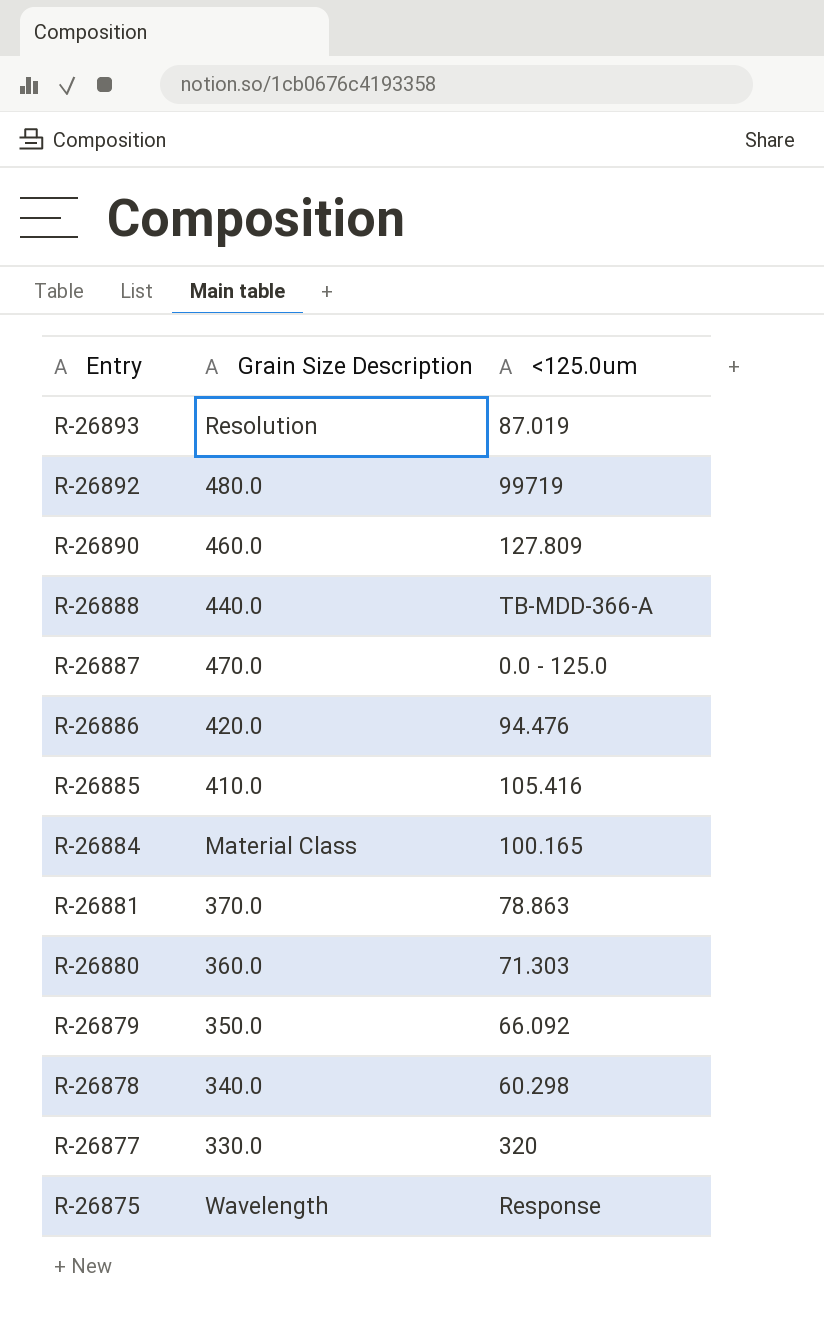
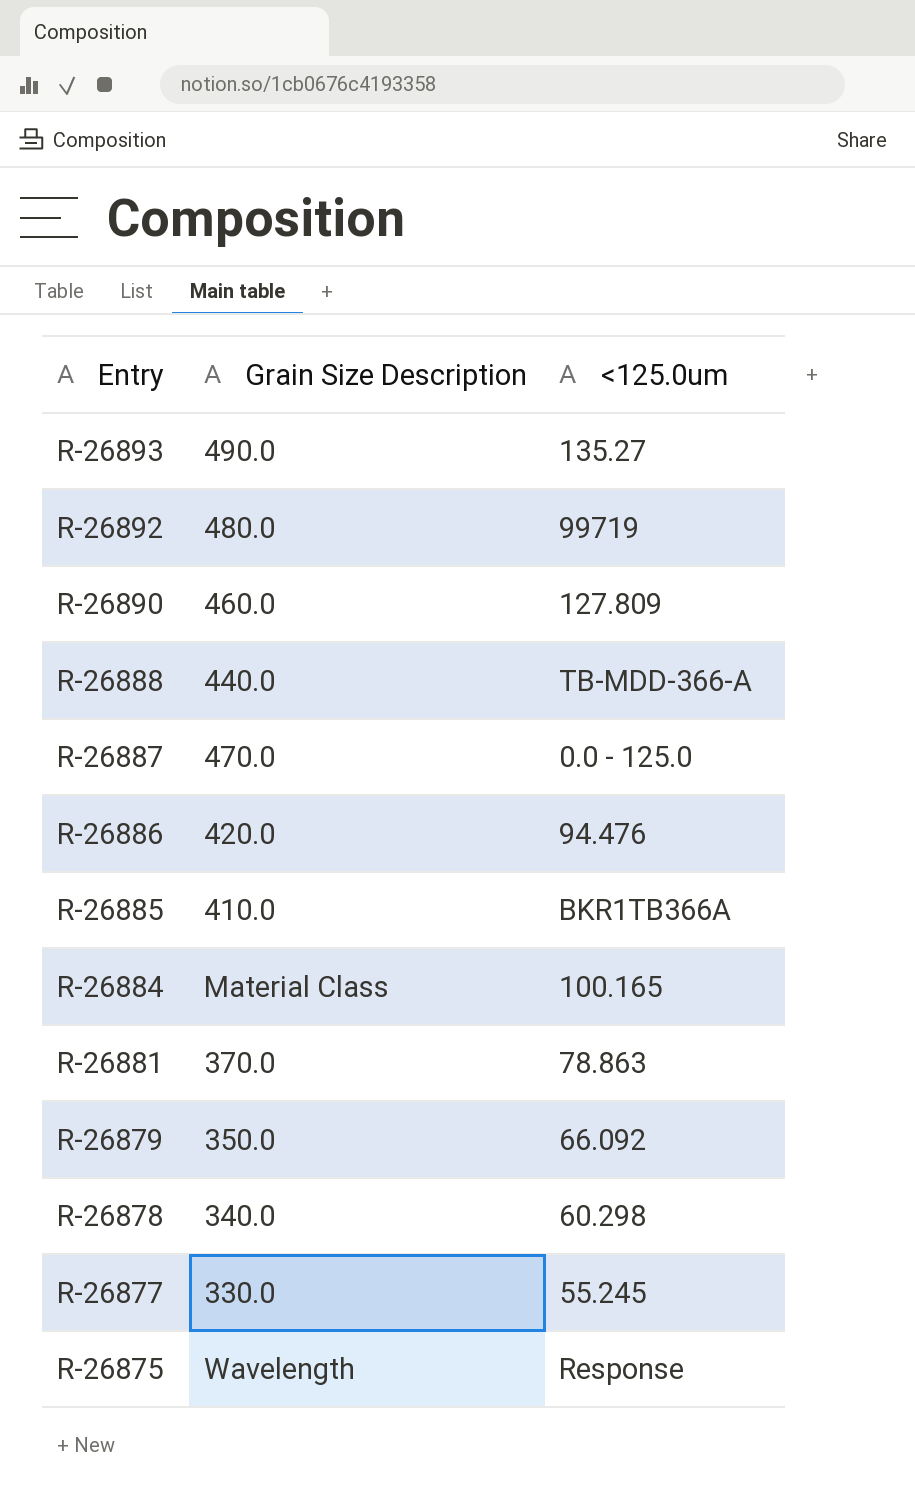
row R-26880: 360.0 | 71.303 -> none
R-26893 | Grain Size Description: Resolution -> 490.0
R-26893 | <125.0um: 87.019 -> 135.27
R-26885 | <125.0um: 105.416 -> BKR1TB366A
R-26877 | <125.0um: 320 -> 55.245

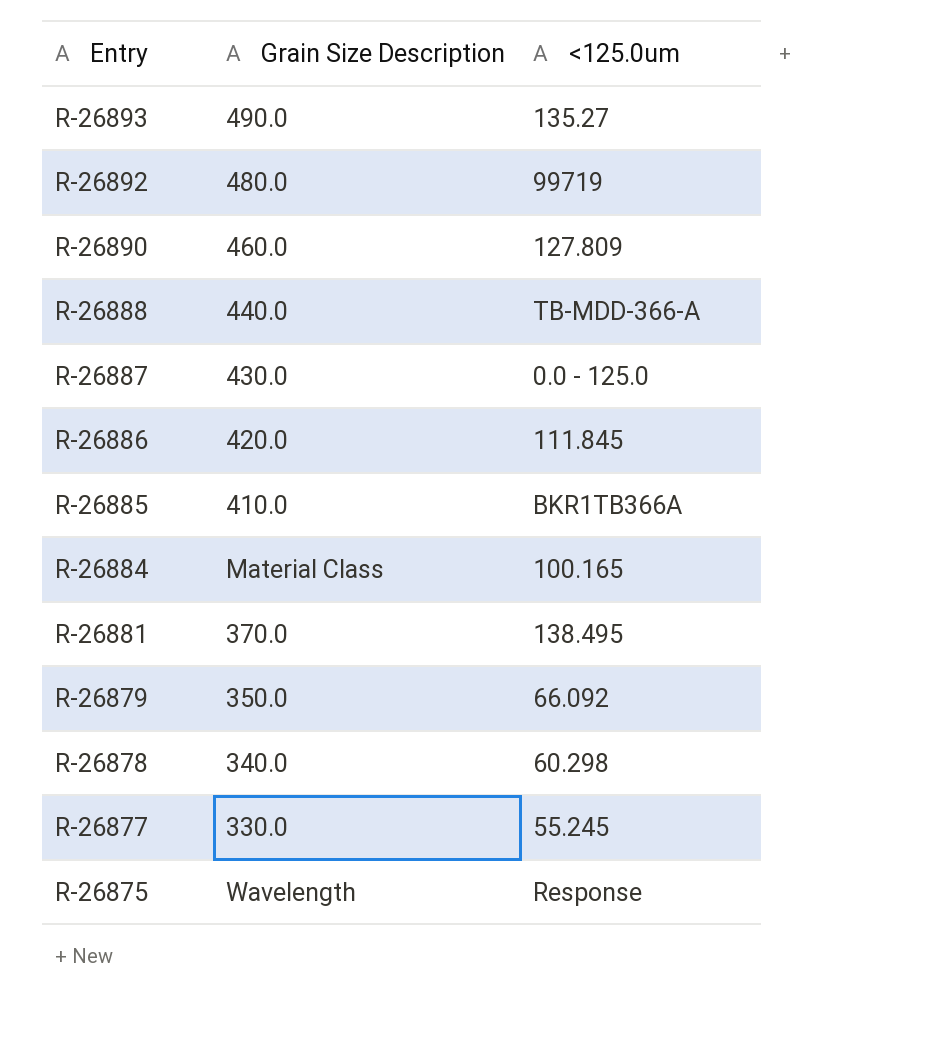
R-26887 | Grain Size Description: 470.0 -> 430.0
R-26886 | <125.0um: 94.476 -> 111.845
R-26881 | <125.0um: 78.863 -> 138.495

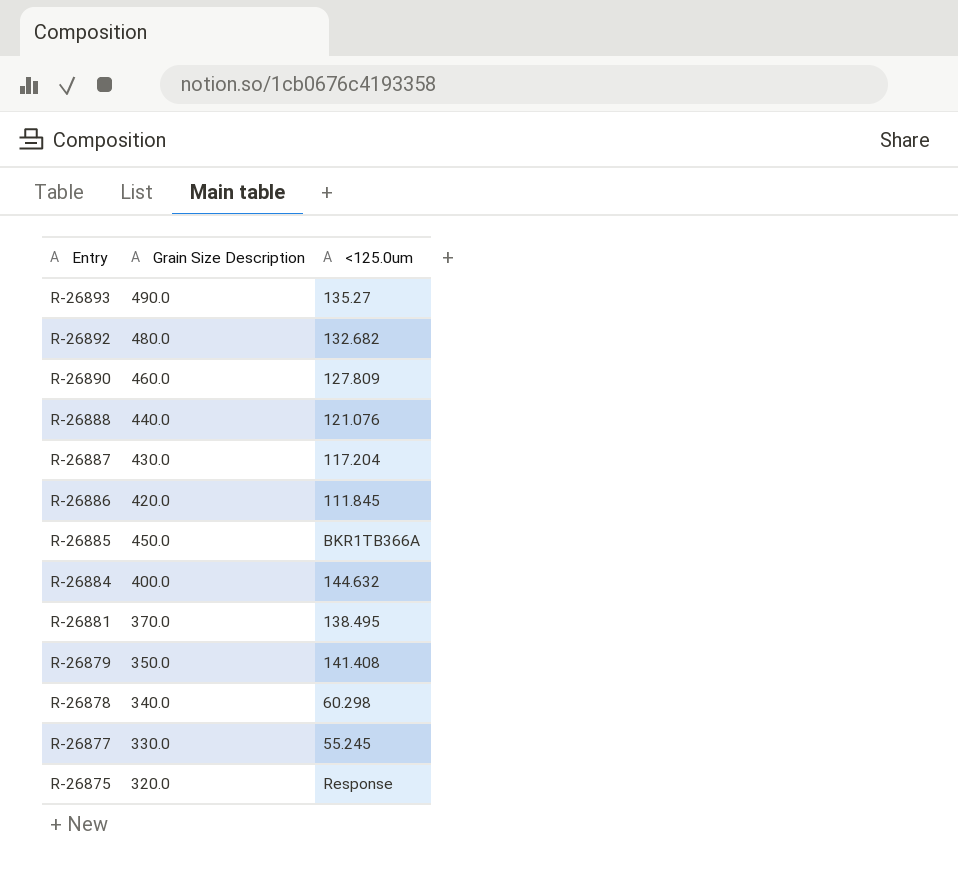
R-26892 | <125.0um: 99719 -> 132.682
R-26888 | <125.0um: TB-MDD-366-A -> 121.076
R-26887 | <125.0um: 0.0 - 125.0 -> 117.204
R-26885 | Grain Size Description: 410.0 -> 450.0
R-26884 | Grain Size Description: Material Class -> 400.0
R-26884 | <125.0um: 100.165 -> 144.632
R-26879 | <125.0um: 66.092 -> 141.408
R-26875 | Grain Size Description: Wavelength -> 320.0

